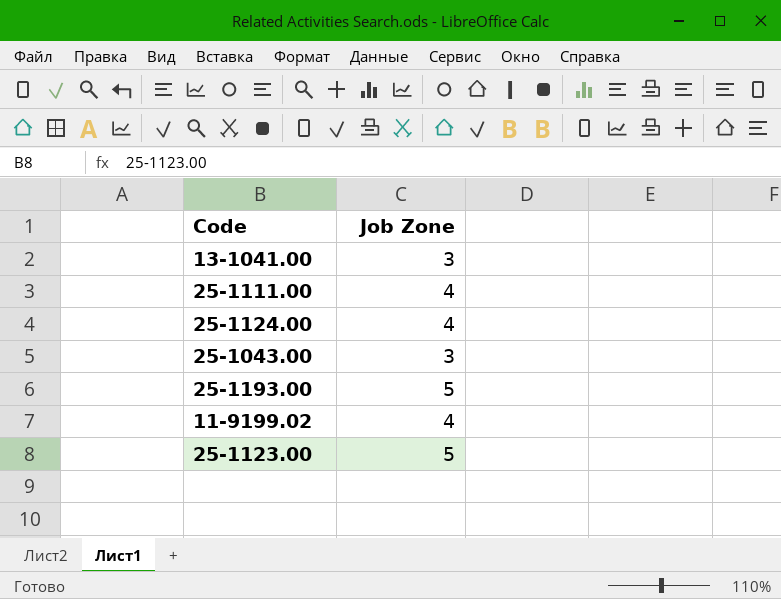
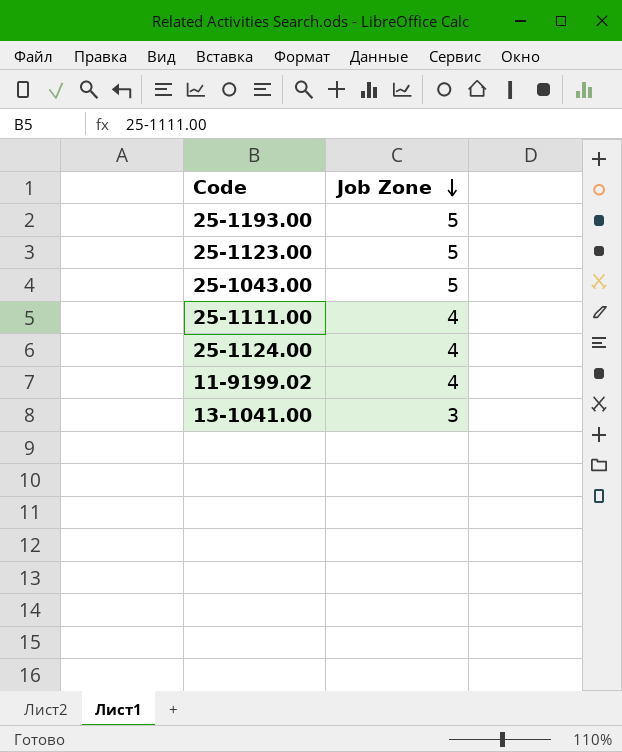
row order: none -> Job Zone descending
25-1043.00 | Job Zone: 3 -> 5

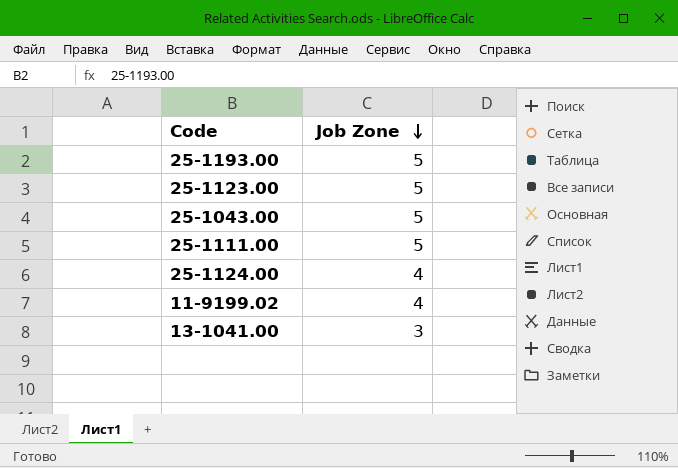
25-1111.00 | Job Zone: 4 -> 5

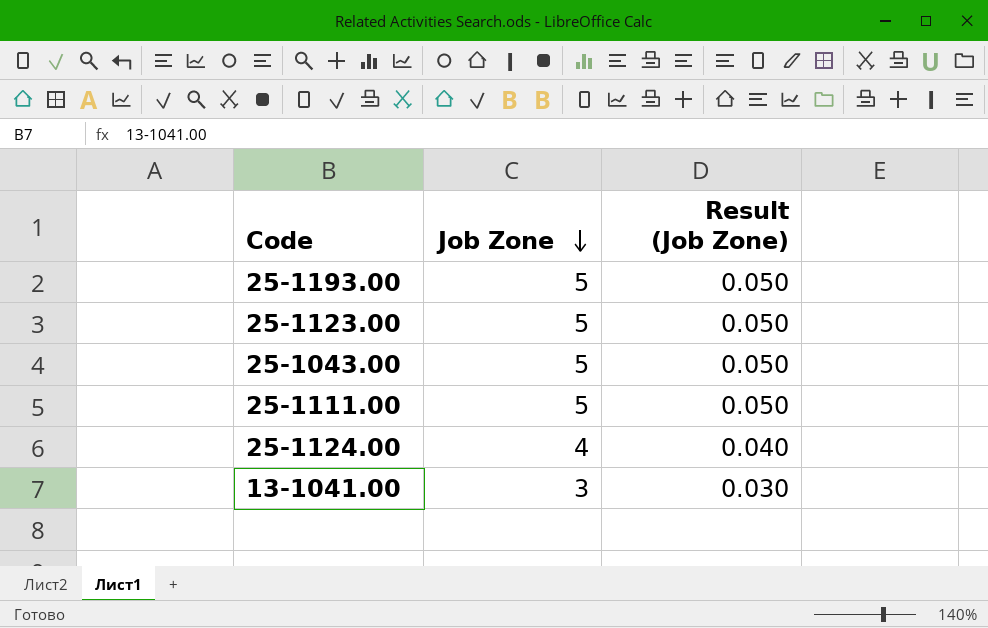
column Result (Job Zone) | formula: none -> [Job Zone] * 0.01
row 11-9199.02: 4 -> none

